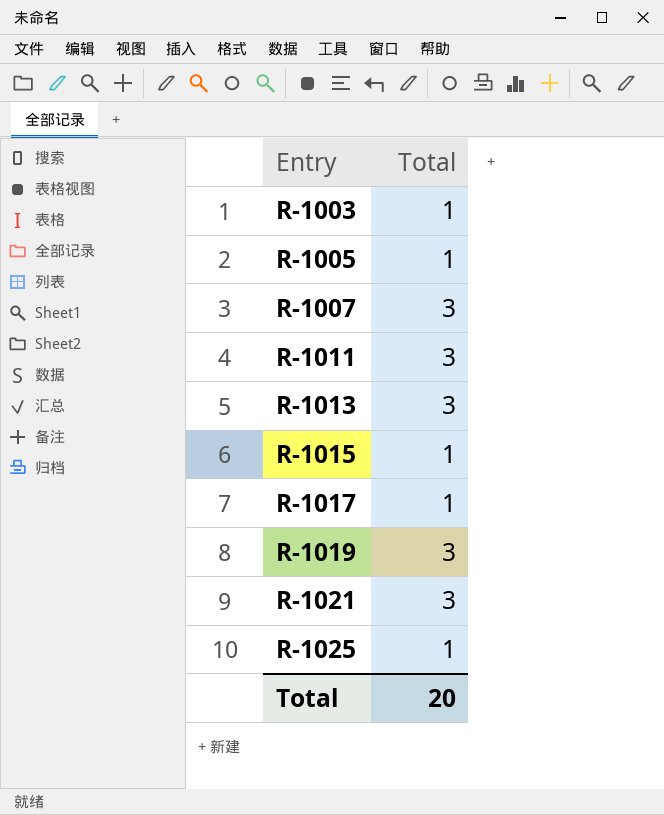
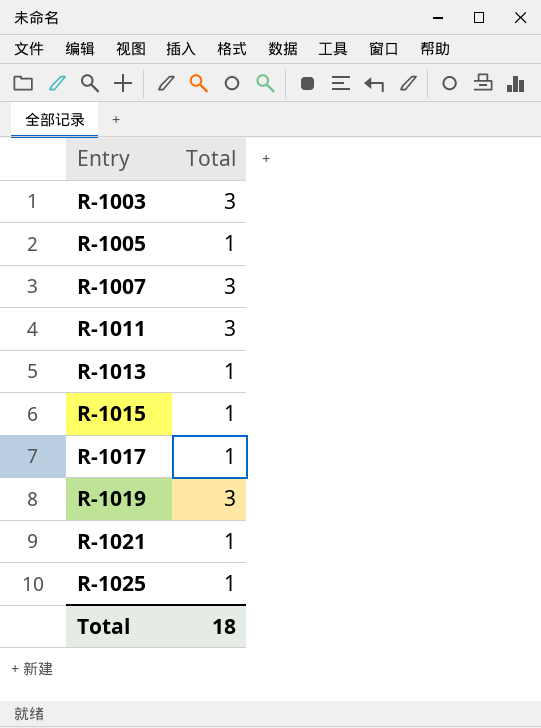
R-1003 | Total: 1 -> 3
R-1013 | Total: 3 -> 1
R-1021 | Total: 3 -> 1
Total | Total: 20 -> 18

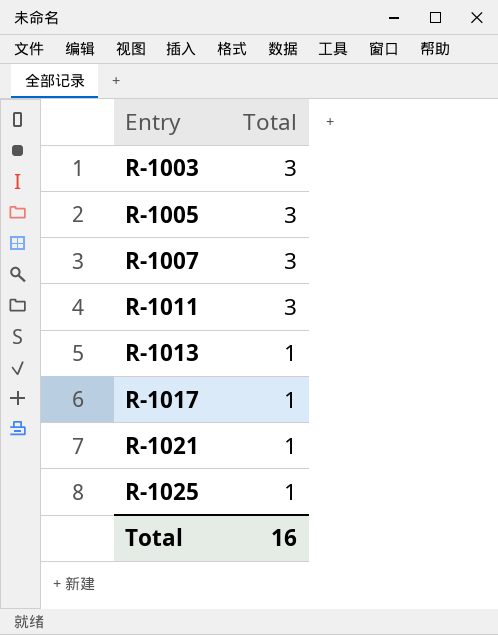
row R-1015: 1 -> none
row R-1019: 3 -> none
R-1005 | Total: 1 -> 3
Total | Total: 18 -> 16

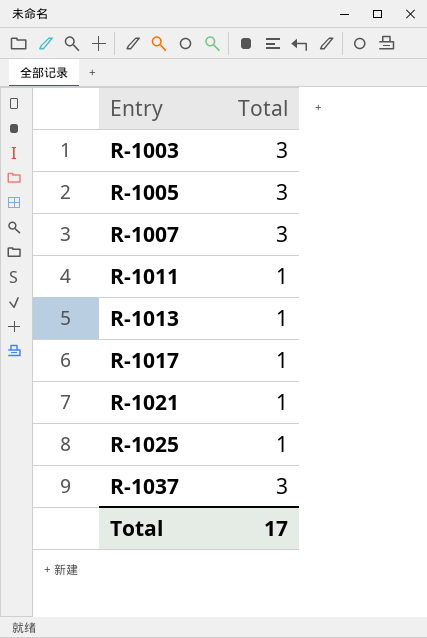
R-1011 | Total: 3 -> 1
row R-1037: none -> 3
Total | Total: 16 -> 17

